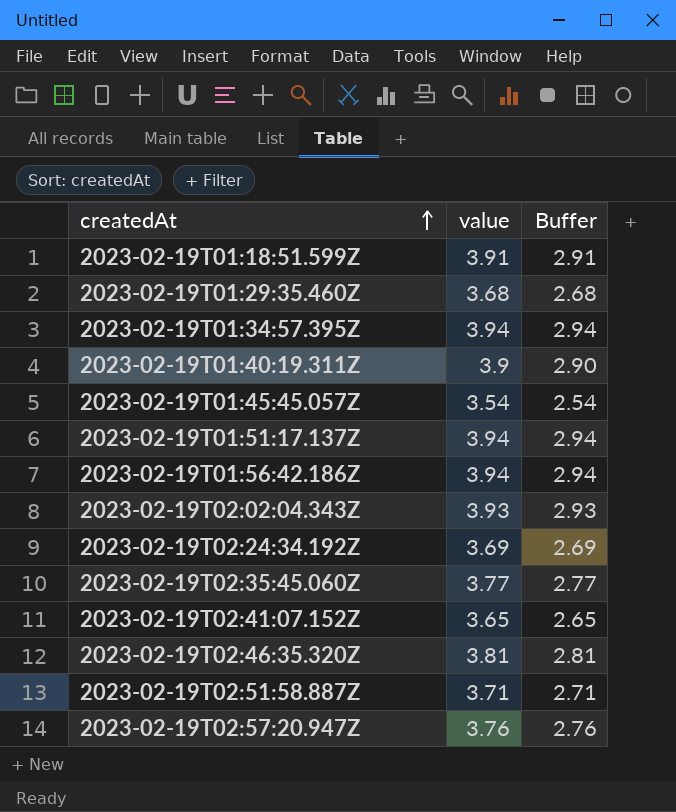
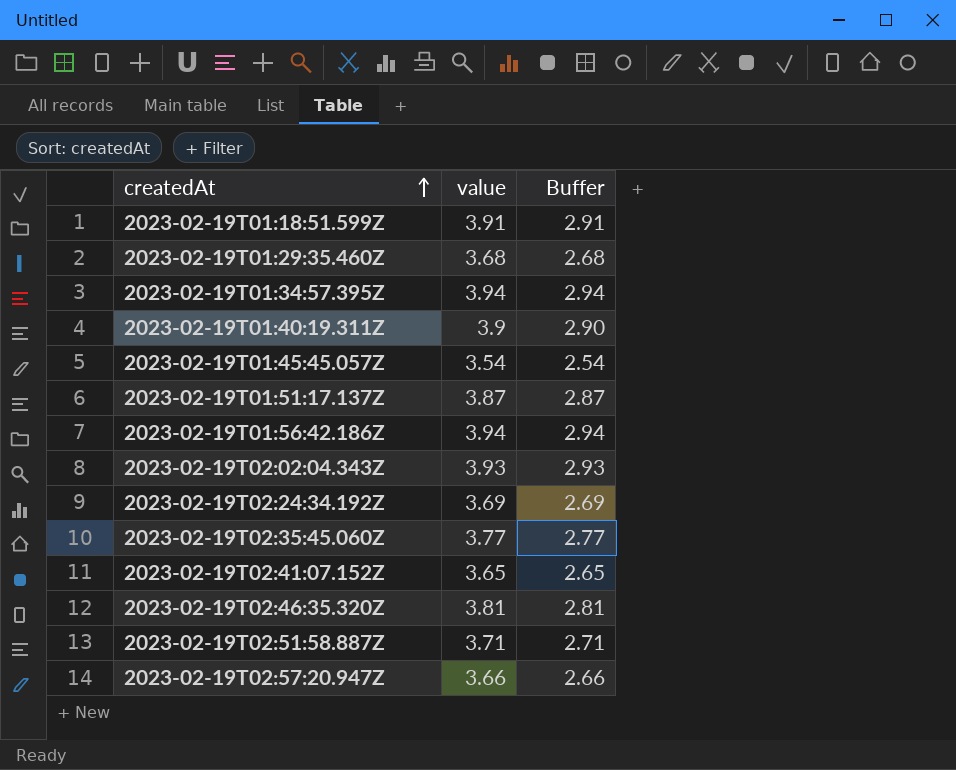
2023-02-19T01:51:17.137Z | value: 3.94 -> 3.87
2023-02-19T01:51:17.137Z | Buffer: 2.94 -> 2.87
2023-02-19T02:57:20.947Z | value: 3.76 -> 3.66
2023-02-19T02:57:20.947Z | Buffer: 2.76 -> 2.66

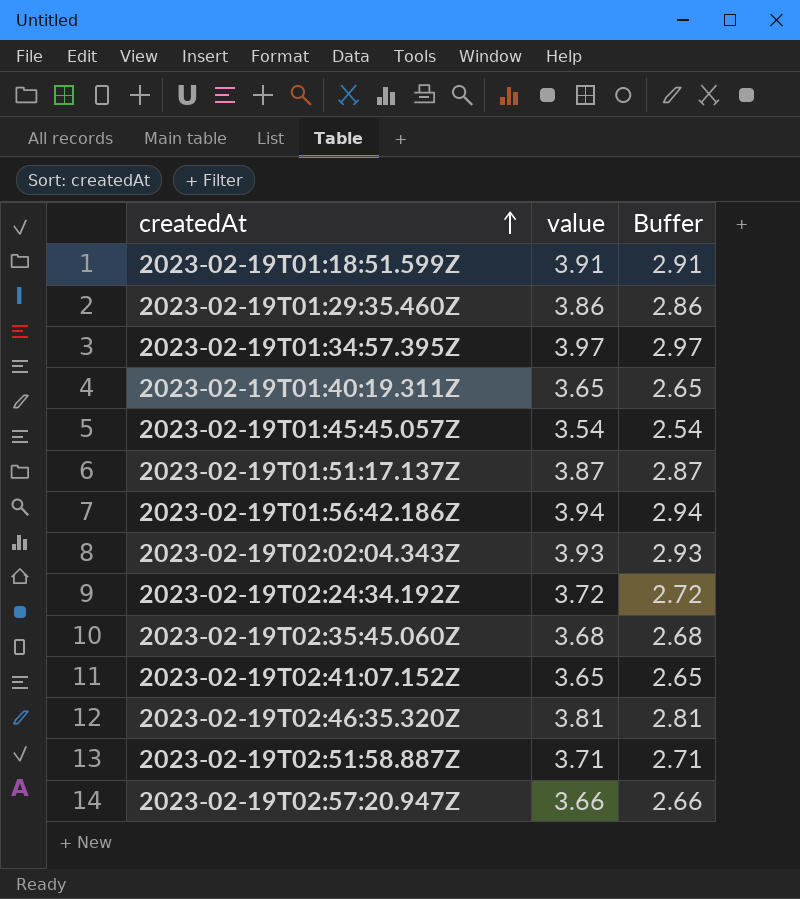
2023-02-19T01:29:35.460Z | value: 3.68 -> 3.86
2023-02-19T01:29:35.460Z | Buffer: 2.68 -> 2.86
2023-02-19T01:34:57.395Z | value: 3.94 -> 3.97
2023-02-19T01:34:57.395Z | Buffer: 2.94 -> 2.97
2023-02-19T01:40:19.311Z | value: 3.9 -> 3.65
2023-02-19T01:40:19.311Z | Buffer: 2.90 -> 2.65
2023-02-19T02:24:34.192Z | value: 3.69 -> 3.72
2023-02-19T02:24:34.192Z | Buffer: 2.69 -> 2.72
2023-02-19T02:35:45.060Z | value: 3.77 -> 3.68
2023-02-19T02:35:45.060Z | Buffer: 2.77 -> 2.68

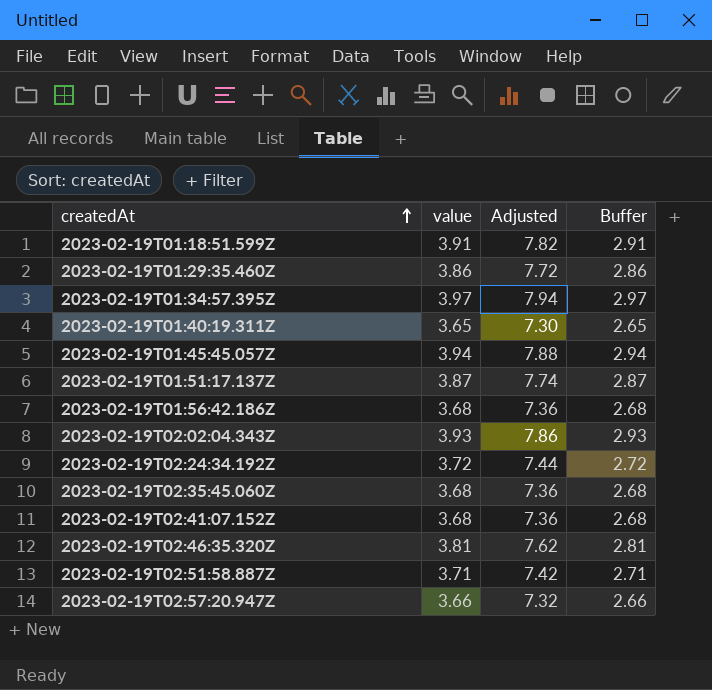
column Adjusted | formula: none -> [value] * 2
2023-02-19T01:45:45.057Z | value: 3.54 -> 3.94
2023-02-19T01:45:45.057Z | Buffer: 2.54 -> 2.94
2023-02-19T01:56:42.186Z | value: 3.94 -> 3.68
2023-02-19T01:56:42.186Z | Buffer: 2.94 -> 2.68
2023-02-19T02:41:07.152Z | value: 3.65 -> 3.68
2023-02-19T02:41:07.152Z | Buffer: 2.65 -> 2.68

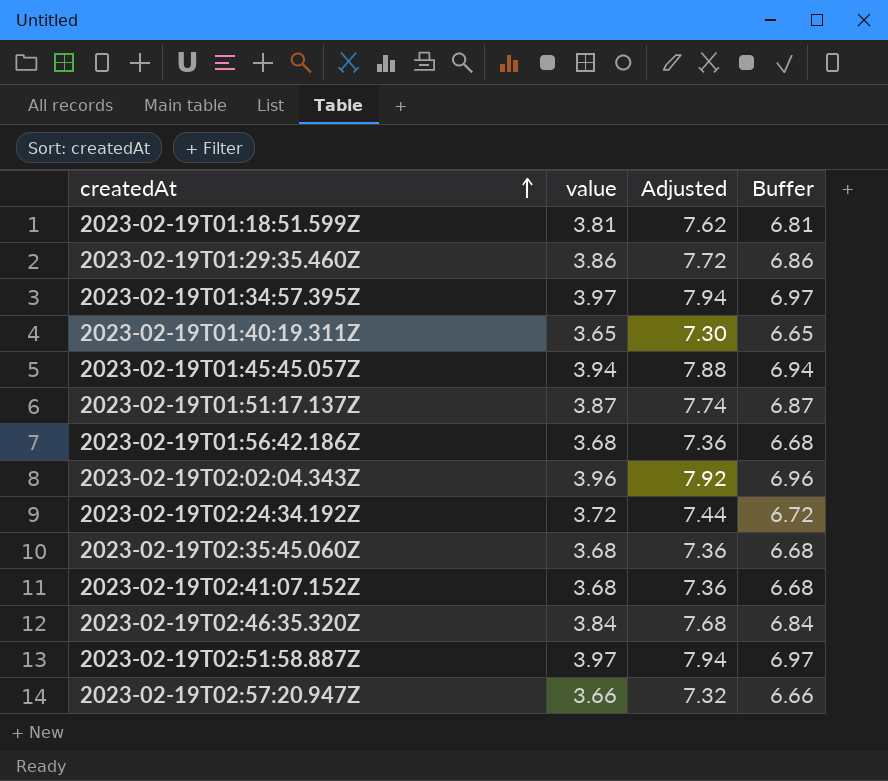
column Buffer | formula: [value] - 1 -> [value] + 3
2023-02-19T01:18:51.599Z | value: 3.91 -> 3.81
2023-02-19T01:18:51.599Z | Adjusted: 7.82 -> 7.62
2023-02-19T02:02:04.343Z | value: 3.93 -> 3.96
2023-02-19T02:02:04.343Z | Adjusted: 7.86 -> 7.92
2023-02-19T02:46:35.320Z | value: 3.81 -> 3.84
2023-02-19T02:46:35.320Z | Adjusted: 7.62 -> 7.68
2023-02-19T02:51:58.887Z | value: 3.71 -> 3.97
2023-02-19T02:51:58.887Z | Adjusted: 7.42 -> 7.94

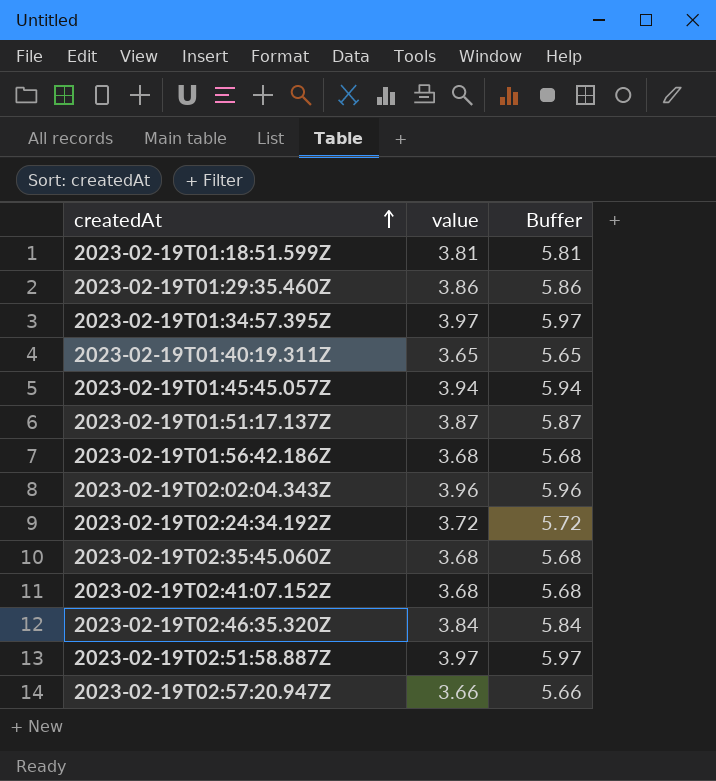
column Adjusted | formula: [value] * 2 -> none
column Buffer | formula: [value] + 3 -> [value] + 2

